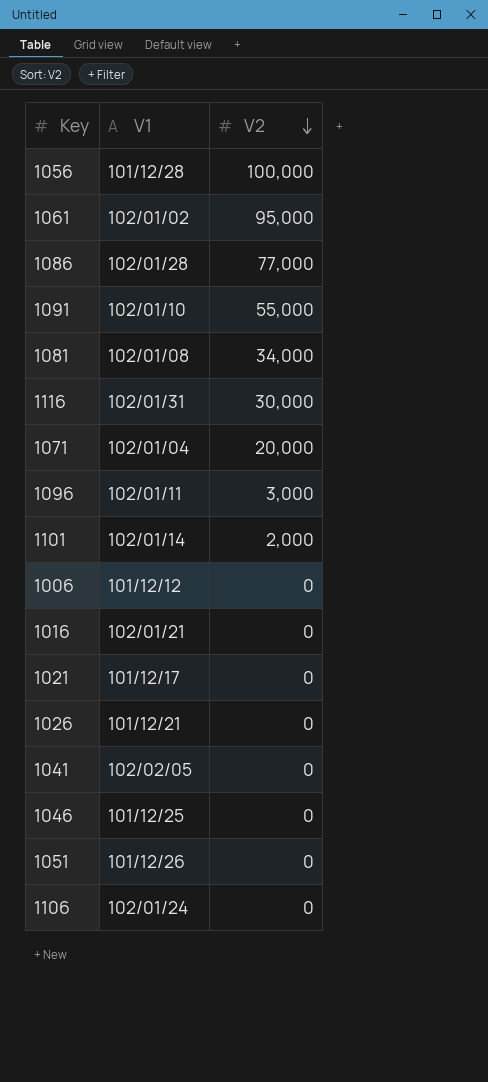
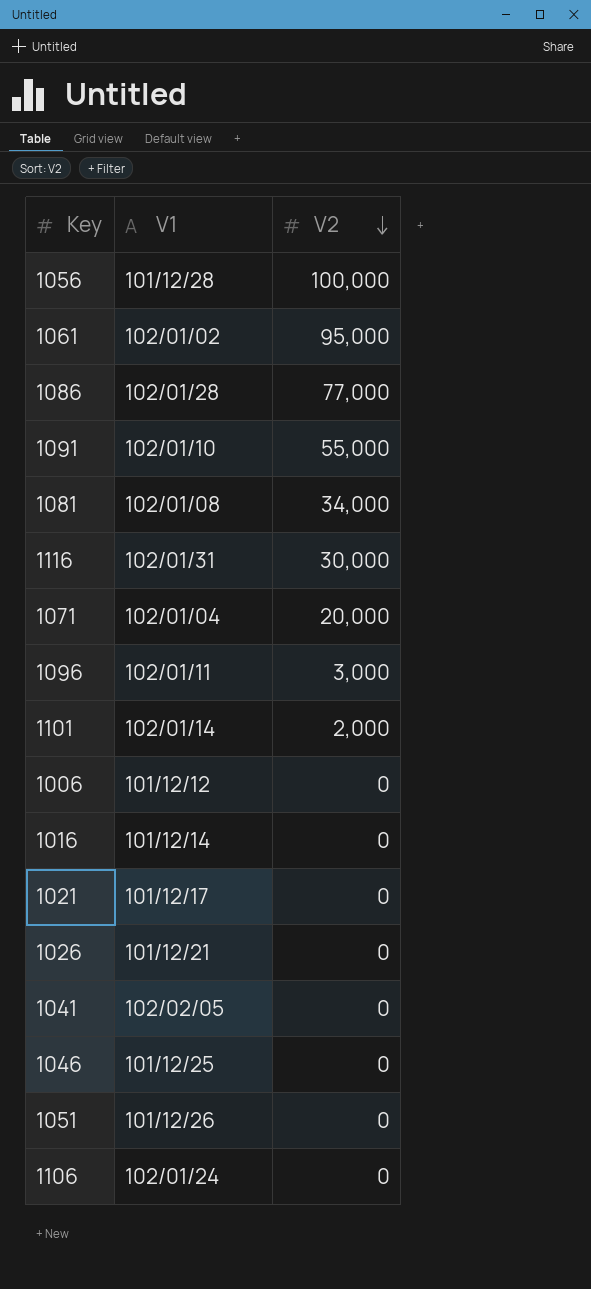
1016 | V1: 102/01/21 -> 101/12/14

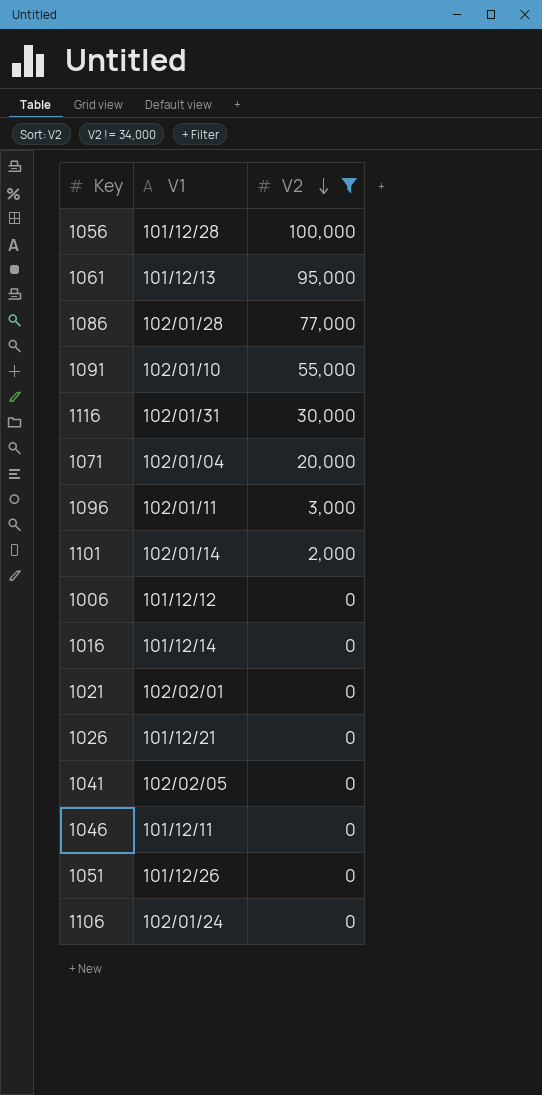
filter: none -> V2 != 34,000
1061 | V1: 102/01/02 -> 101/12/13
1021 | V1: 101/12/17 -> 102/02/01
1046 | V1: 101/12/25 -> 101/12/11

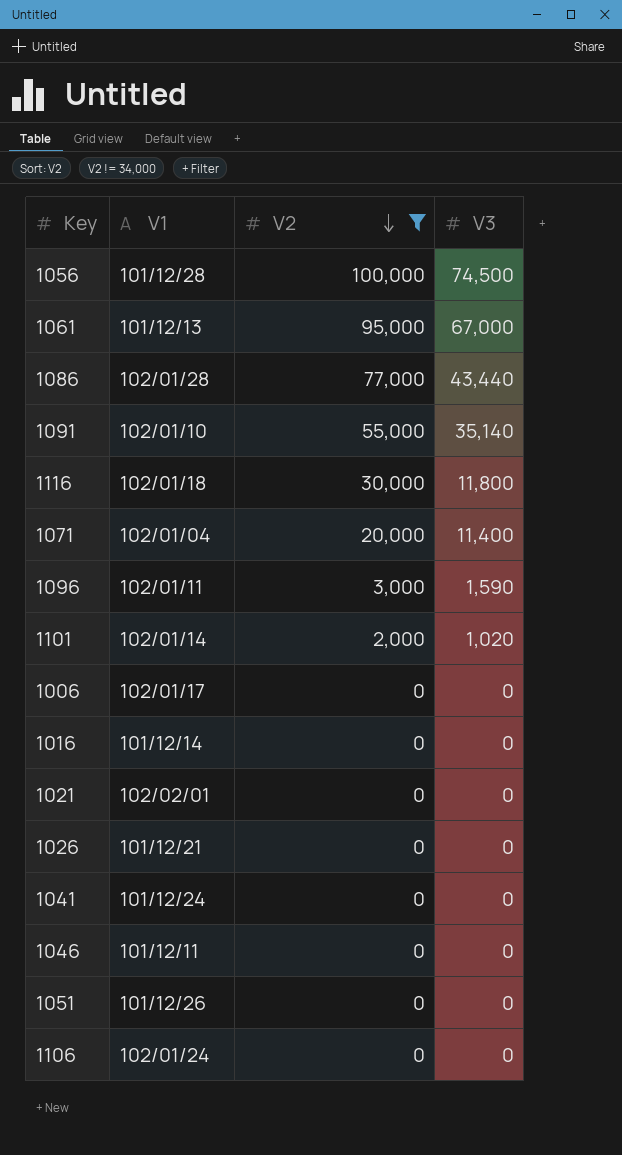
column V3 | position: none -> 4
1116 | V1: 102/01/31 -> 102/01/18
1006 | V1: 101/12/12 -> 102/01/17
1041 | V1: 102/02/05 -> 101/12/24

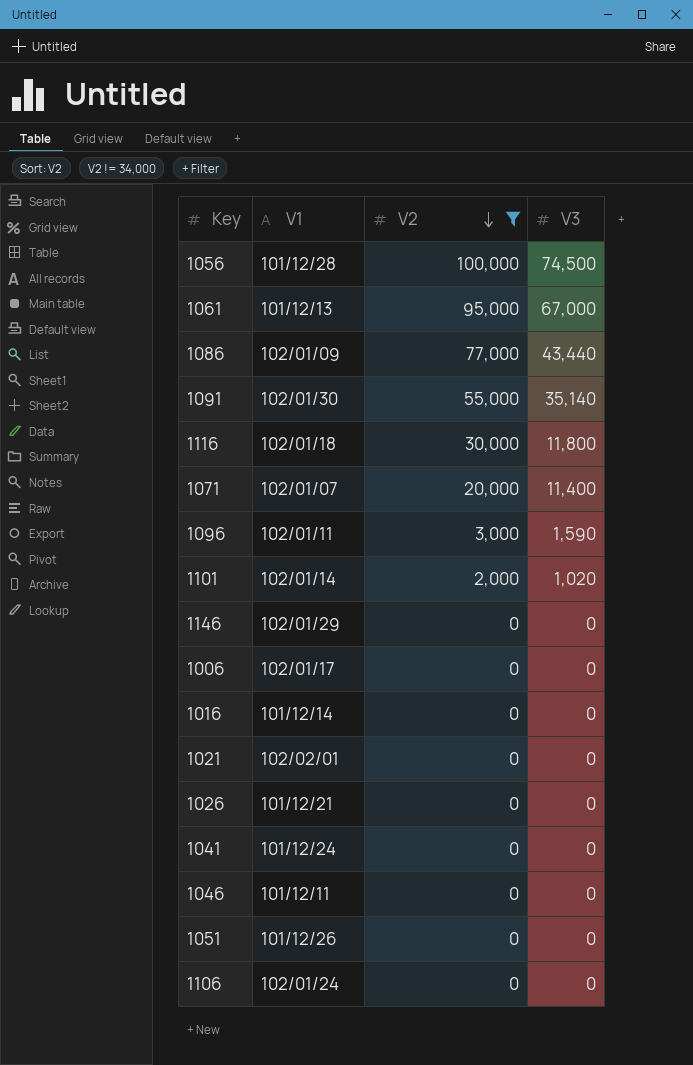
1086 | V1: 102/01/28 -> 102/01/09
1091 | V1: 102/01/10 -> 102/01/30
1071 | V1: 102/01/04 -> 102/01/07
row 1146: none -> 102/01/29 | 0 | 0

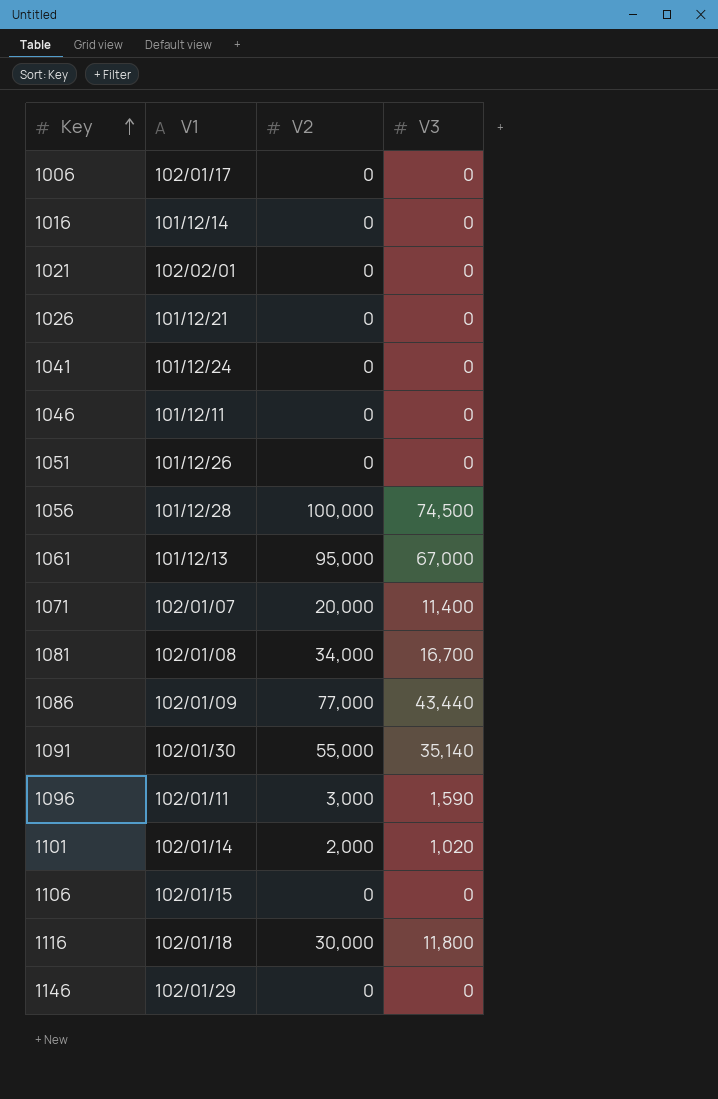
filter: V2 != 34,000 -> none
row order: V2 descending -> Key ascending
1106 | V1: 102/01/24 -> 102/01/15

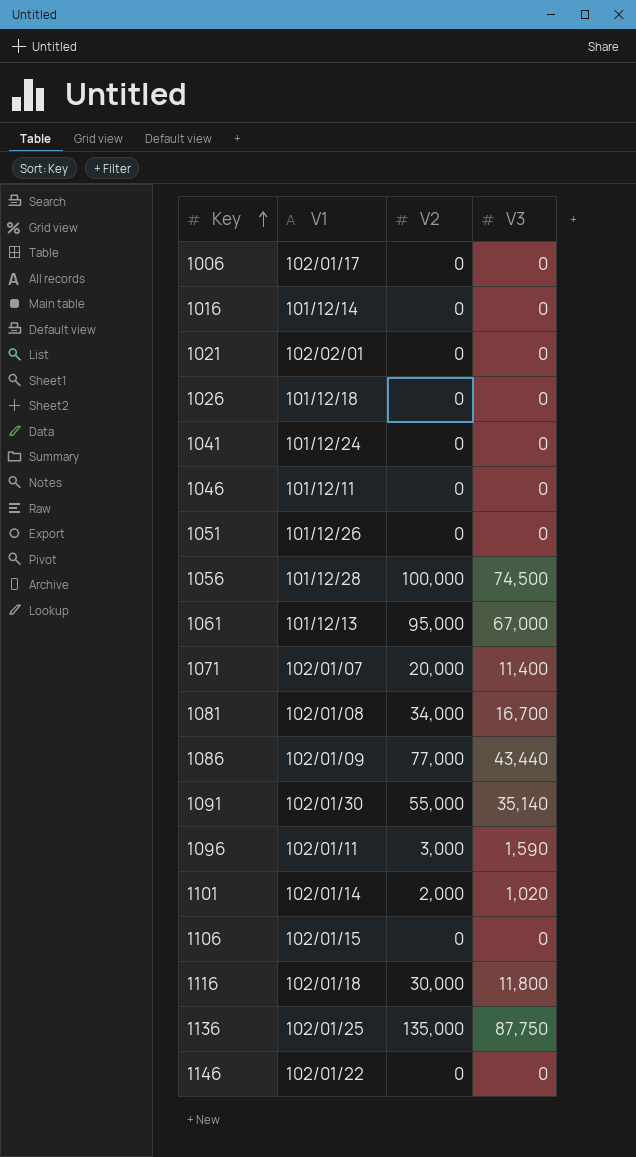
1026 | V1: 101/12/21 -> 101/12/18
row 1136: none -> 102/01/25 | 135,000 | 87,750
1146 | V1: 102/01/29 -> 102/01/22

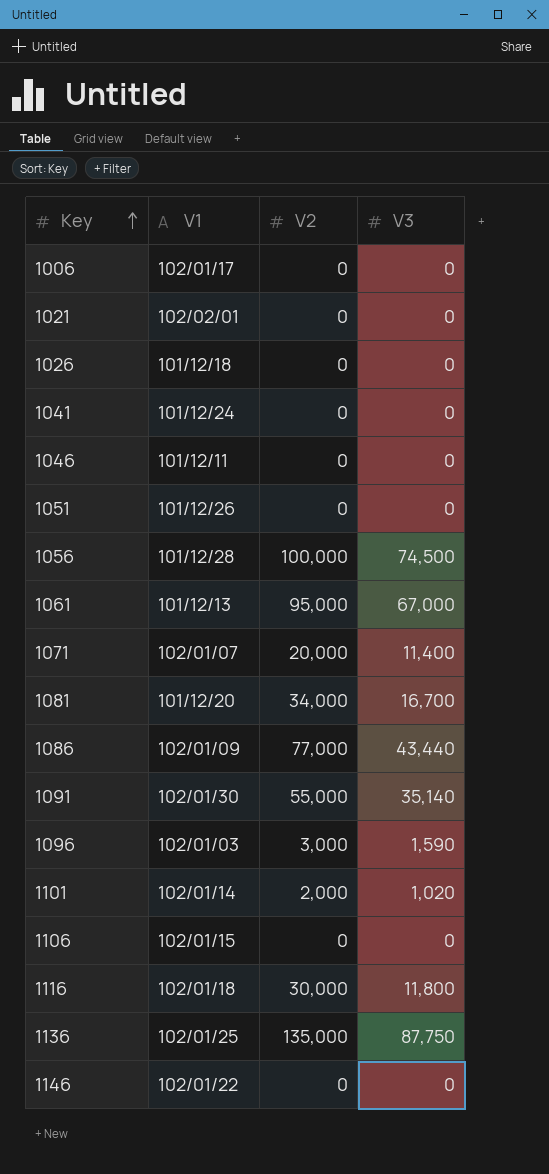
row 1016: 101/12/14 | 0 | 0 -> none
1081 | V1: 102/01/08 -> 101/12/20
1096 | V1: 102/01/11 -> 102/01/03

